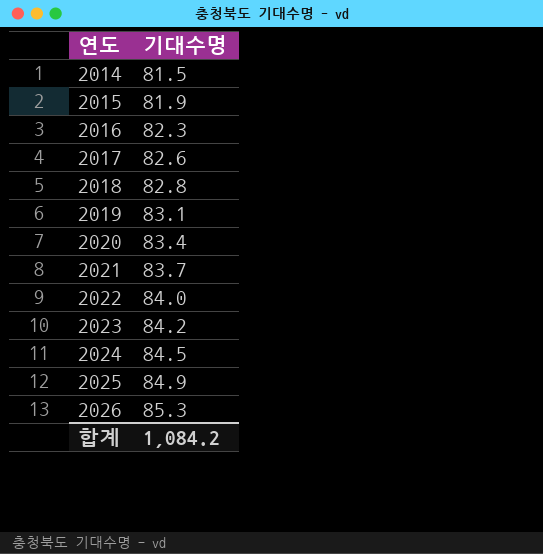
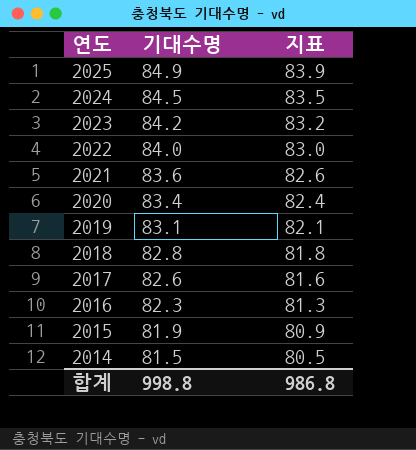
row order: 연도 ascending -> 연도 descending
column 지표 | formula: none -> [기대수명] - 1
row 2026: 85.3 -> none
2021 | 기대수명: 83.7 -> 83.6
합계 | 기대수명: 1,084.2 -> 998.8

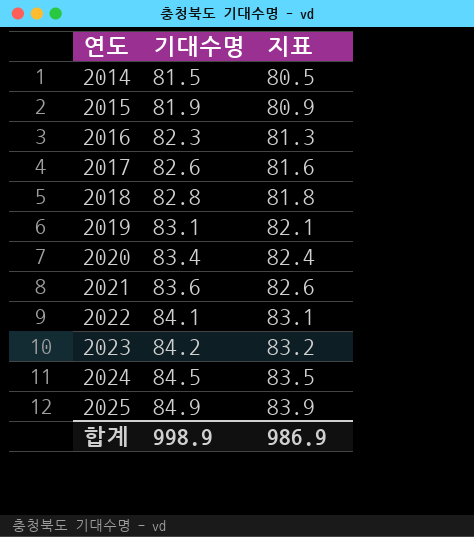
row order: 연도 descending -> 연도 ascending
2022 | 기대수명: 84.0 -> 84.1
2022 | 지표: 83.0 -> 83.1
합계 | 기대수명: 998.8 -> 998.9
합계 | 지표: 986.8 -> 986.9

